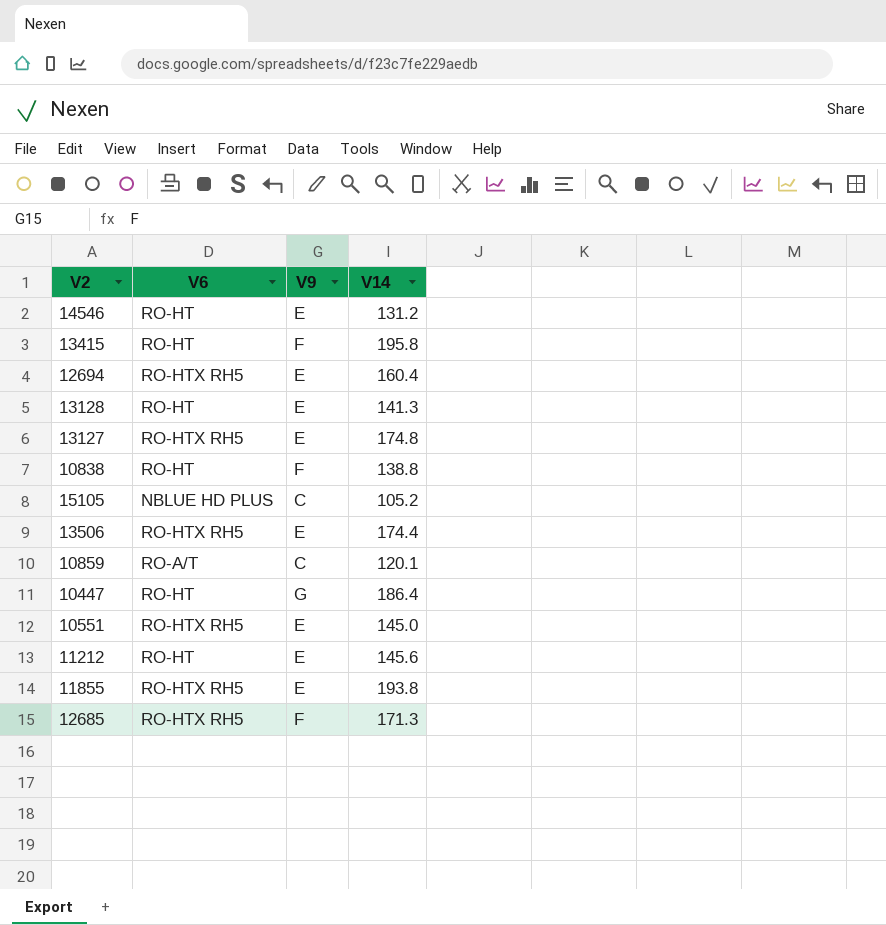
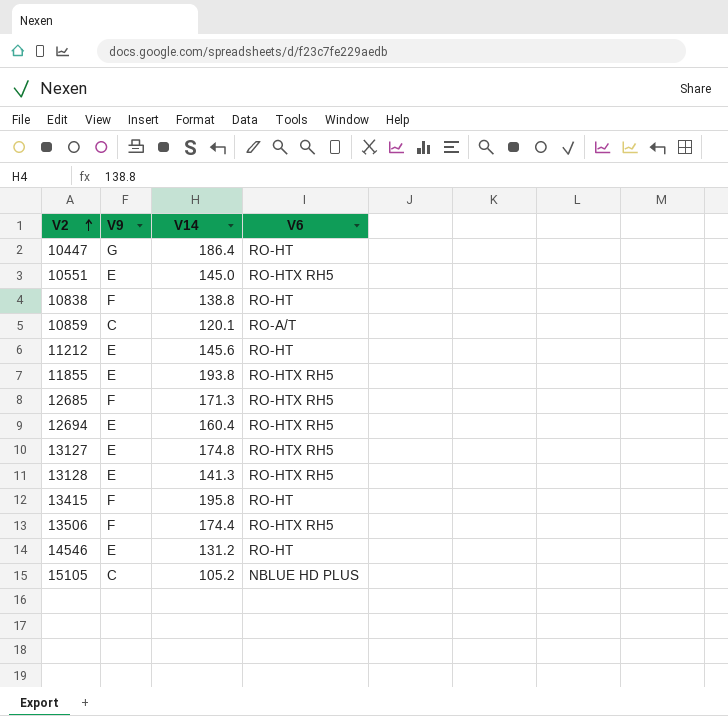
row order: none -> V2 ascending
column V6 | position: 2 -> 4
13128 | V6: RO-HT -> RO-HTX RH5
13506 | V9: E -> F

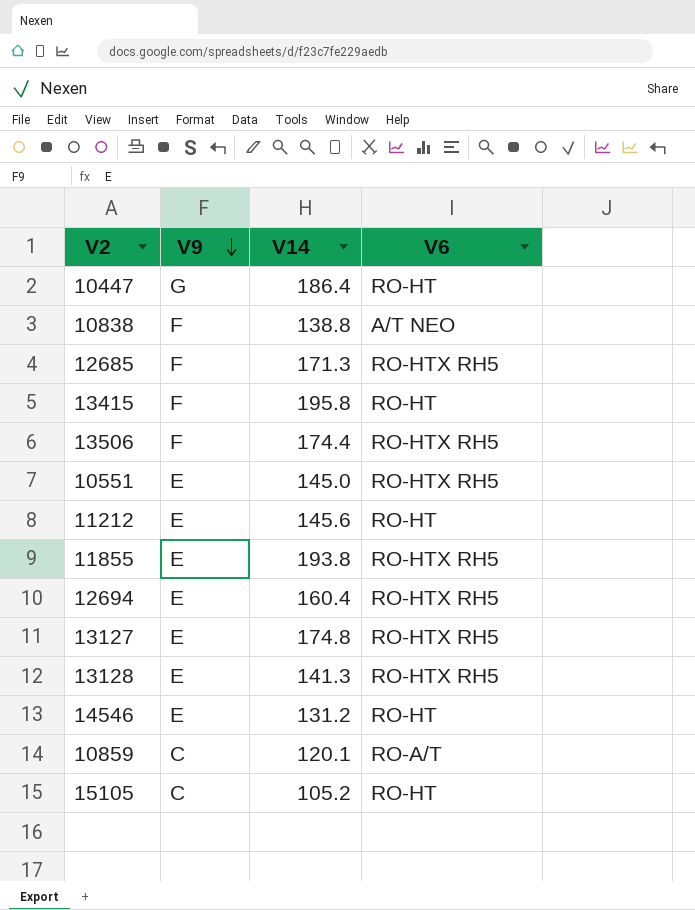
row order: V2 ascending -> V9 descending
10838 | V6: RO-HT -> A/T NEO
15105 | V6: NBLUE HD PLUS -> RO-HT

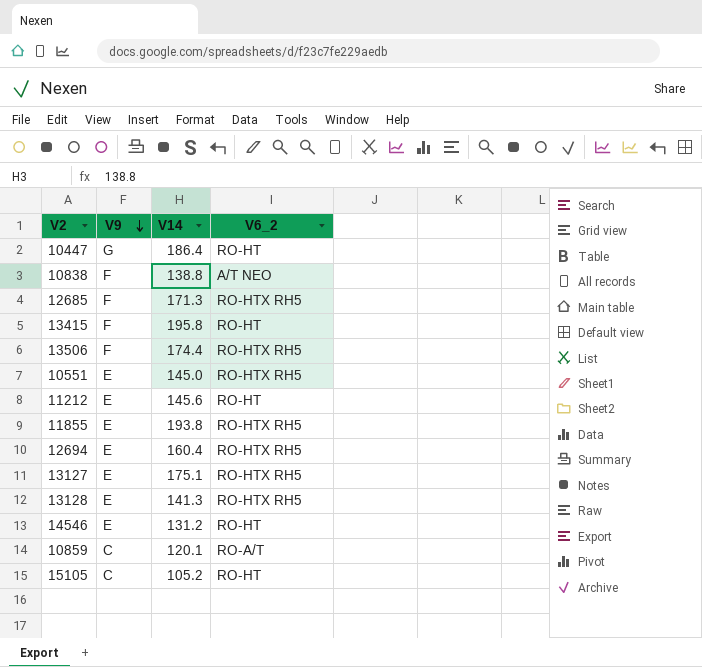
column name: V6 -> V6_2
13127 | V14: 174.8 -> 175.1

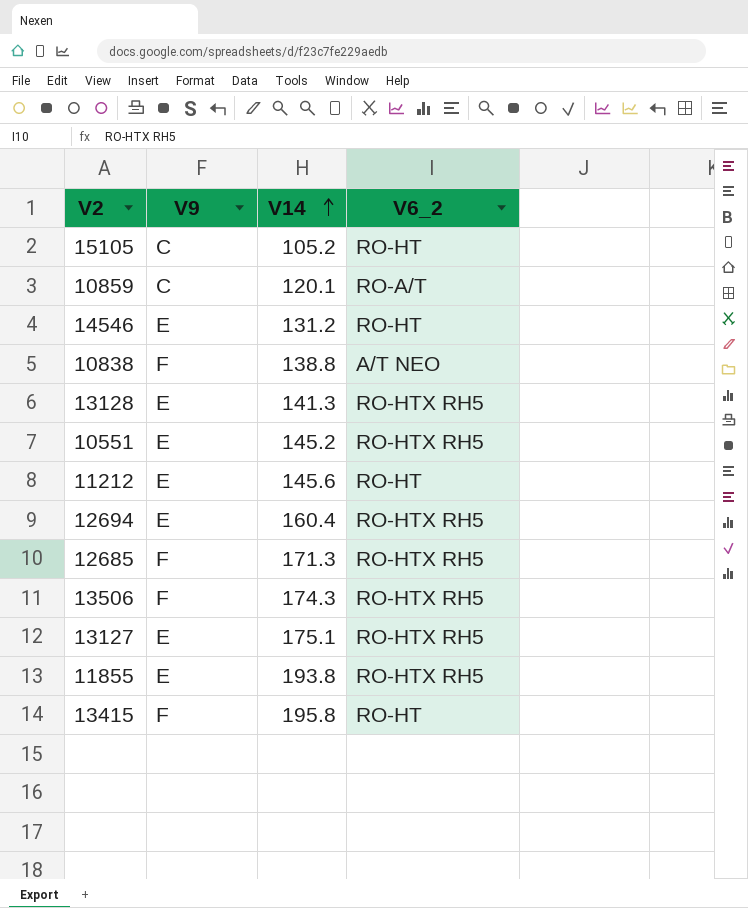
row order: V9 descending -> V14 ascending
row 10447: G | 186.4 | RO-HT -> none
10551 | V14: 145.0 -> 145.2
13506 | V14: 174.4 -> 174.3

